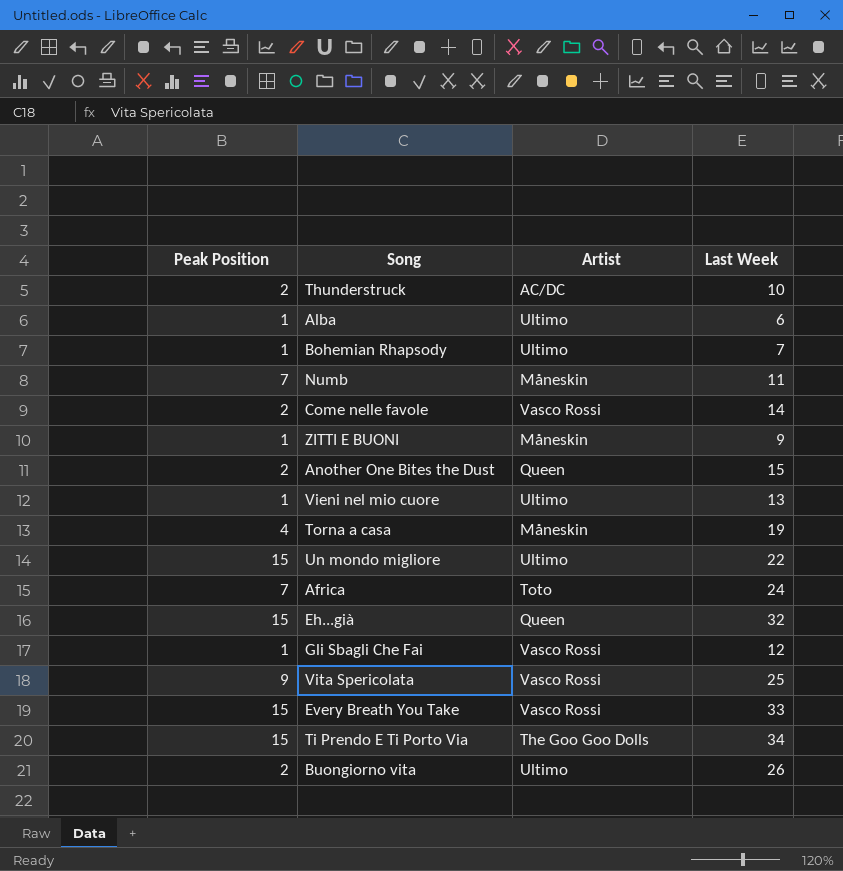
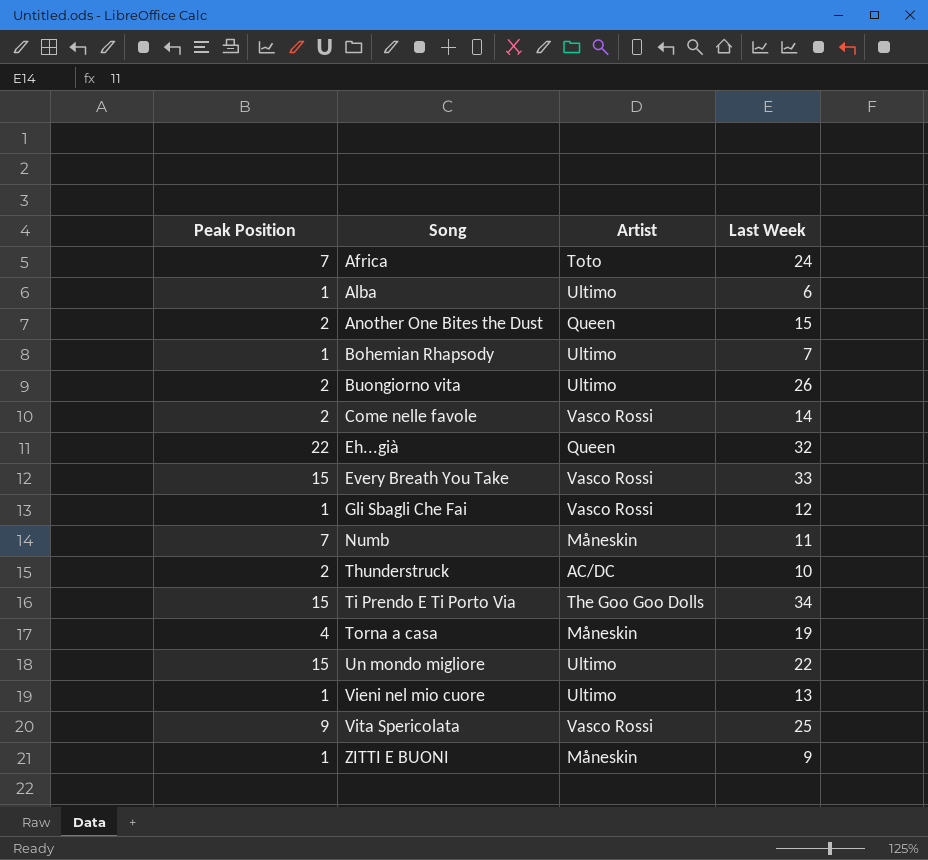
row order: none -> Song ascending
Eh...già | Peak Position: 15 -> 22

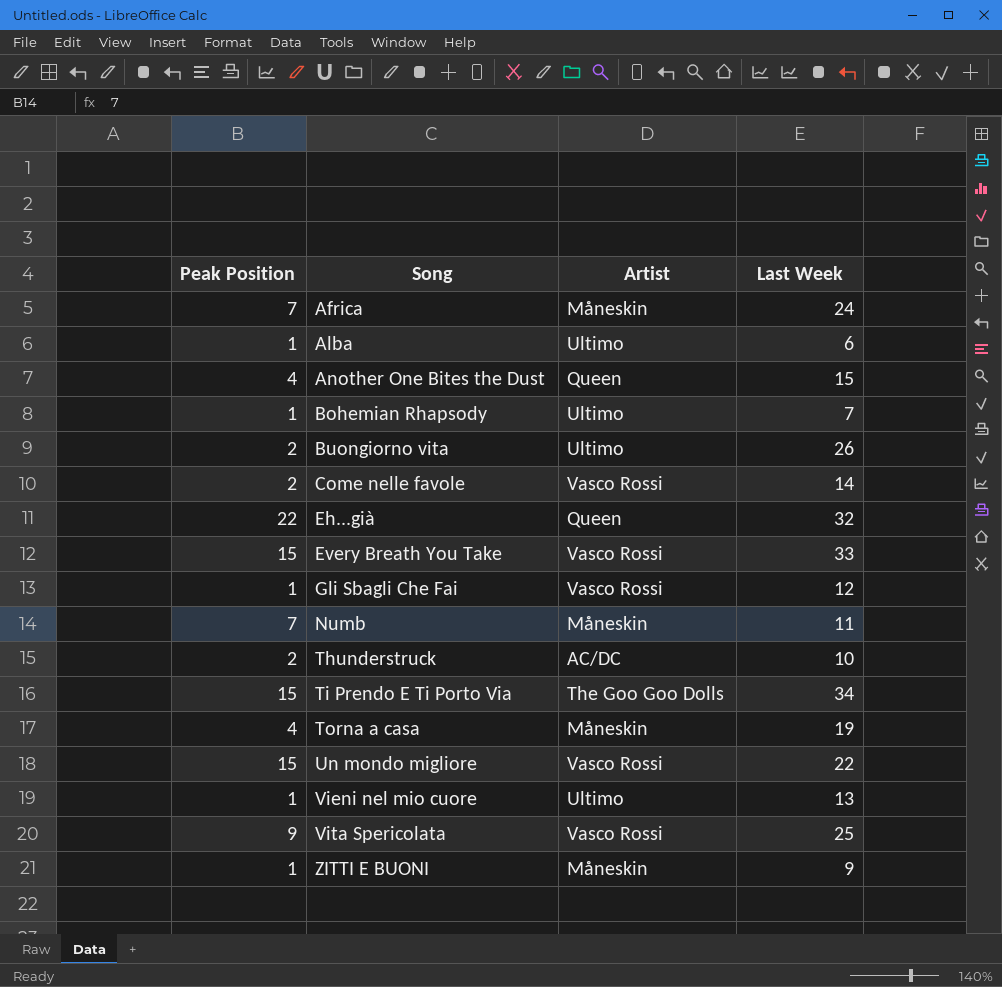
Africa | Artist: Toto -> Måneskin
Another One Bites the Dust | Peak Position: 2 -> 4
Un mondo migliore | Artist: Ultimo -> Vasco Rossi

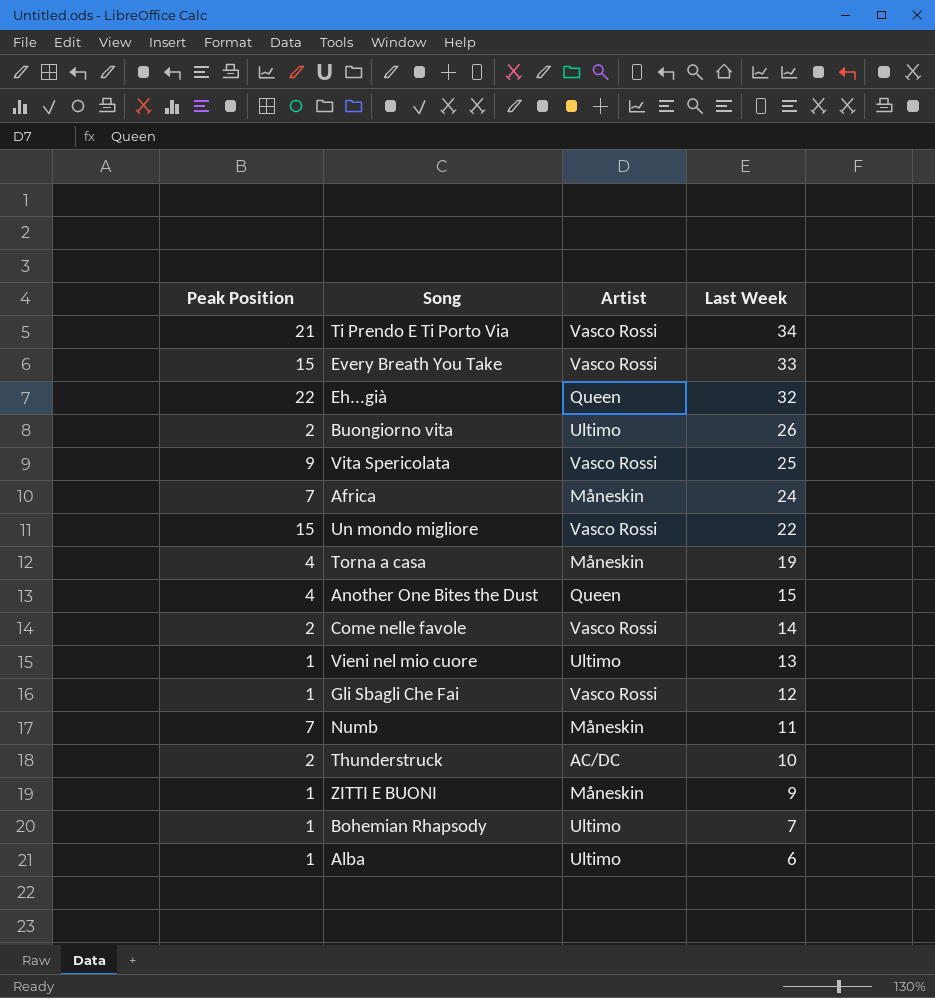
row order: Song ascending -> Last Week descending
Ti Prendo E Ti Porto Via | Peak Position: 15 -> 21
Ti Prendo E Ti Porto Via | Artist: The Goo Goo Dolls -> Vasco Rossi

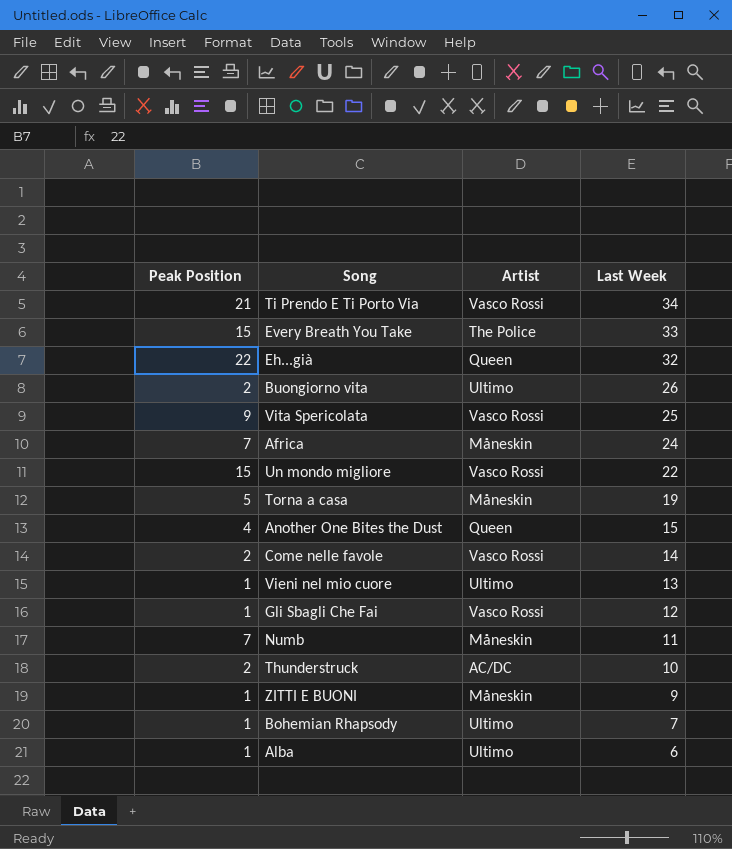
Every Breath You Take | Artist: Vasco Rossi -> The Police
Torna a casa | Peak Position: 4 -> 5

